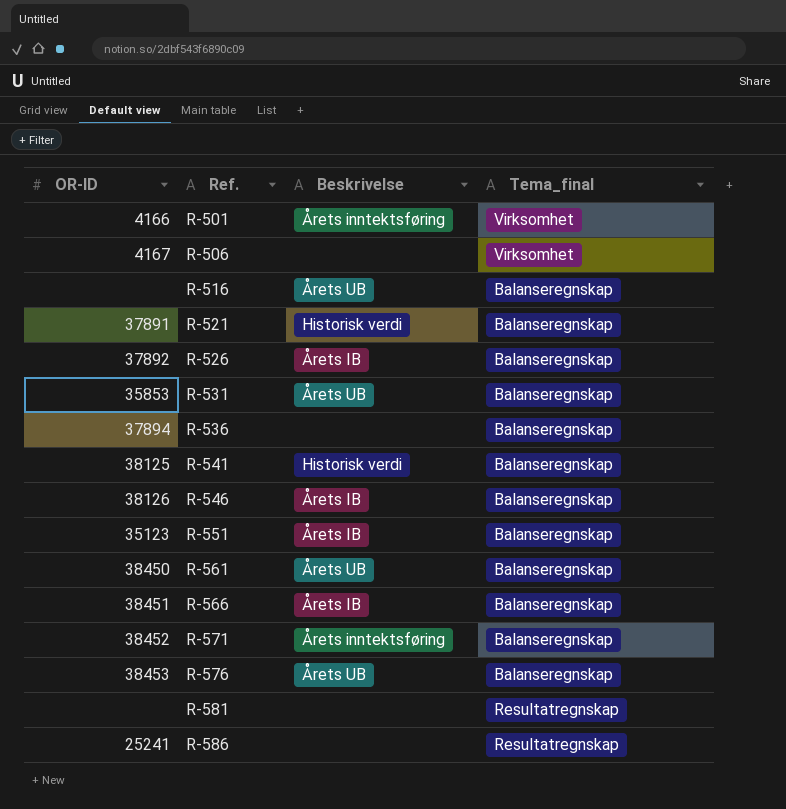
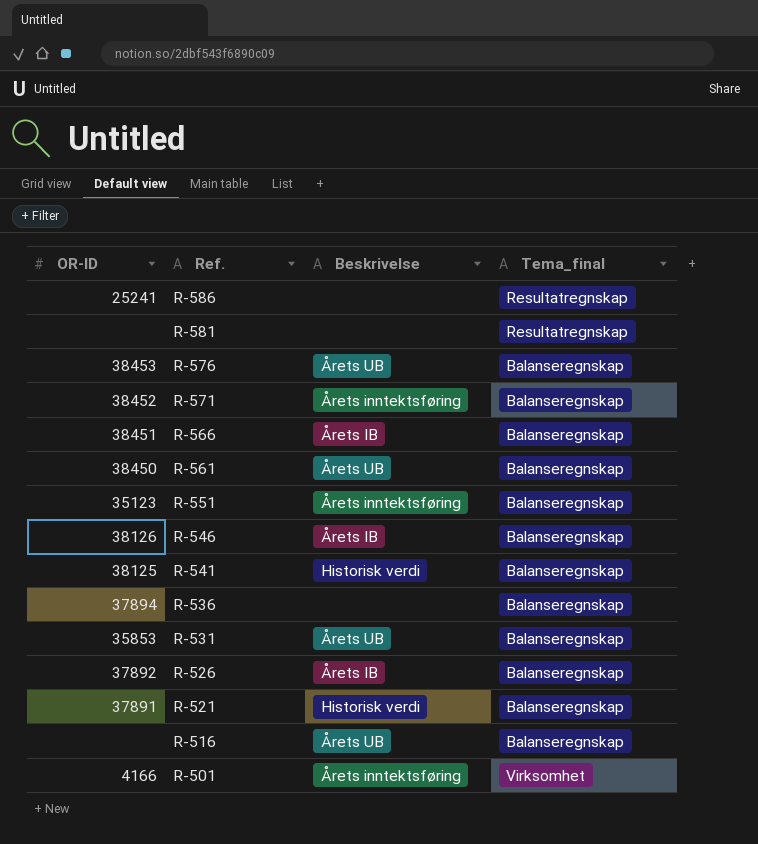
row order: Ref. ascending -> Ref. descending
row R-506: 4167 | none | Virksomhet -> none
R-551 | Beskrivelse: Årets IB -> Årets inntektsføring

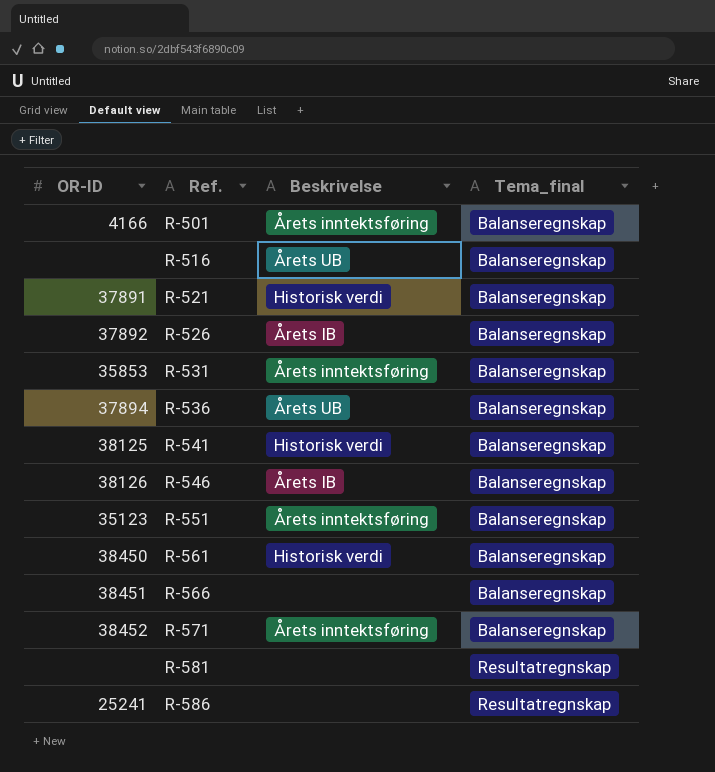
row order: Ref. descending -> Ref. ascending
row R-576: 38453 | Årets UB | Balanseregnskap -> none
R-501 | Tema_final: Virksomhet -> Balanseregnskap
R-531 | Beskrivelse: Årets UB -> Årets inntektsføring
R-536 | Beskrivelse: none -> Årets UB
R-561 | Beskrivelse: Årets UB -> Historisk verdi
R-566 | Beskrivelse: Årets IB -> none

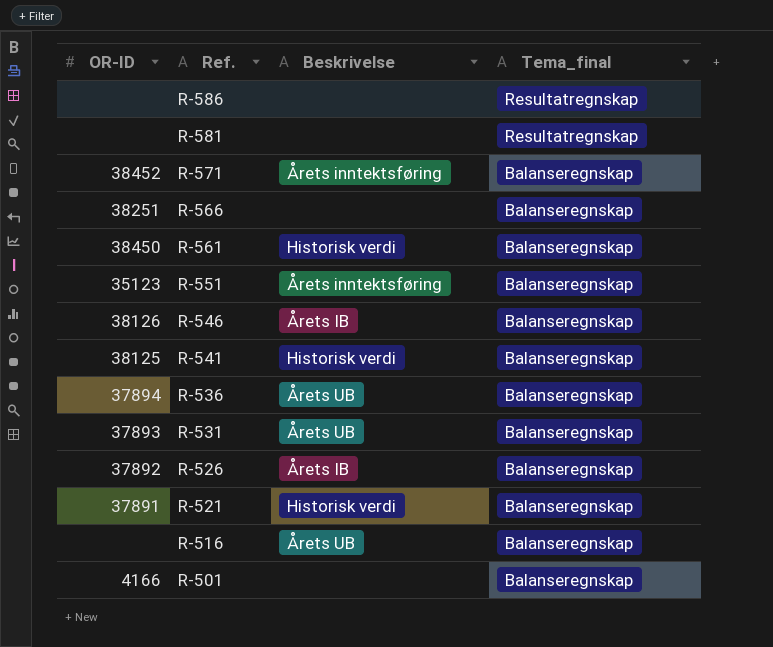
row order: Ref. ascending -> Ref. descending
R-586 | OR-ID: 25241 -> none
R-566 | OR-ID: 38451 -> 38251
R-531 | OR-ID: 35853 -> 37893
R-531 | Beskrivelse: Årets inntektsføring -> Årets UB
R-501 | Beskrivelse: Årets inntektsføring -> none

